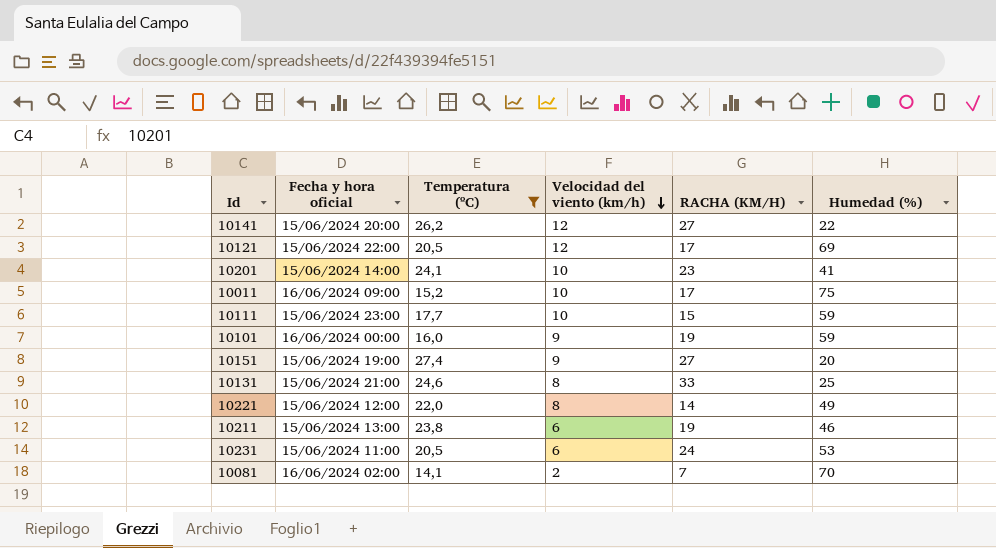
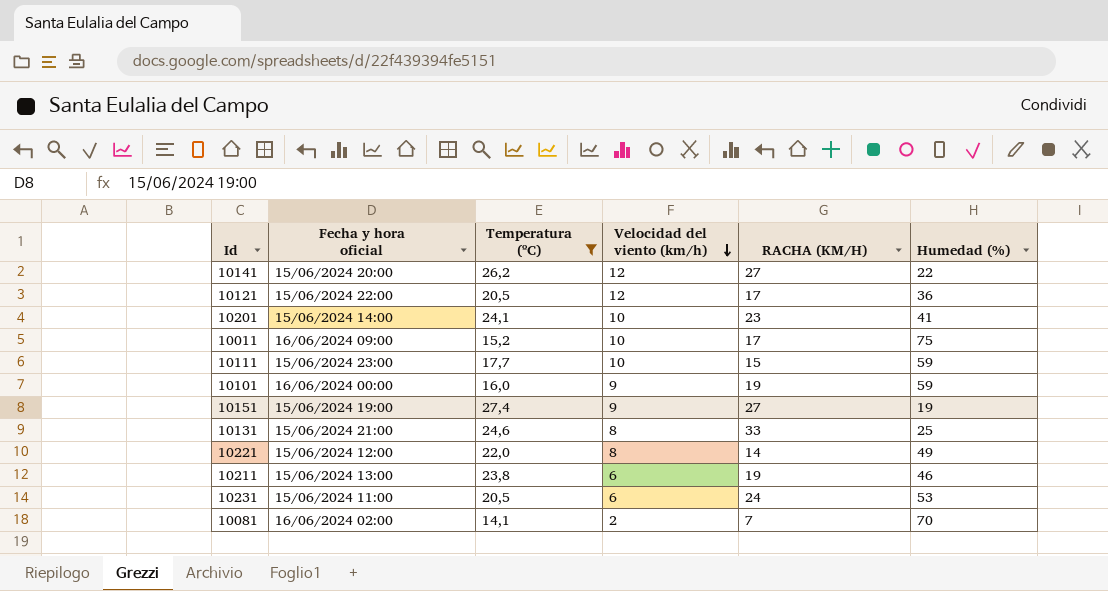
10121 | Humedad (%): 69 -> 36
10151 | Humedad (%): 20 -> 19

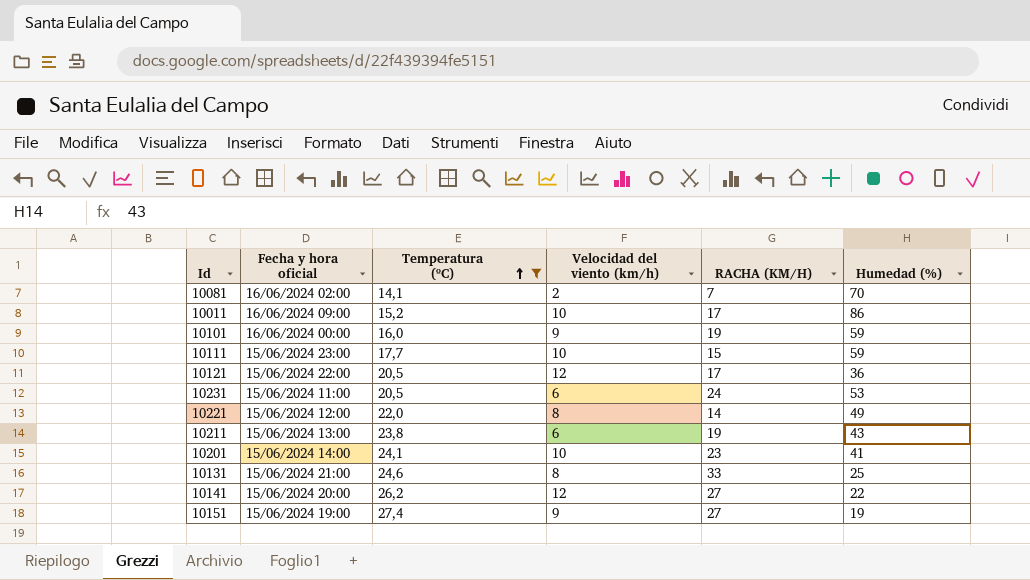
row order: Velocidad del viento (km/h) descending -> Temperatura (ºC) ascending
10011 | Humedad (%): 75 -> 86
10211 | Humedad (%): 46 -> 43

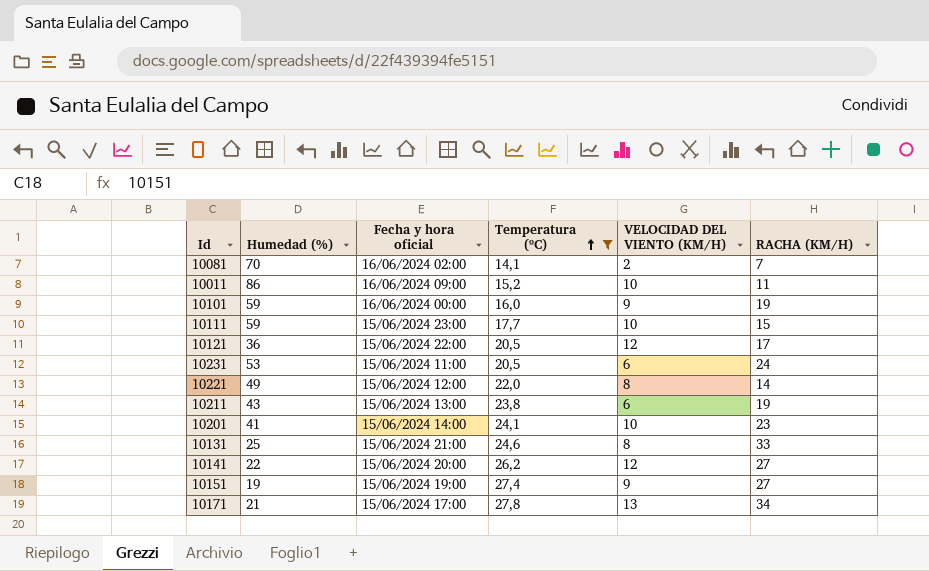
column Humedad (%) | position: 6 -> 2
column name: Velocidad del viento (km/h) -> VELOCIDAD DEL VIENTO (KM/H)
10011 | RACHA (KM/H): 17 -> 11
row 10171: none -> 21 | 15/06/2024 17:00 | 27,8 | 13 | 34

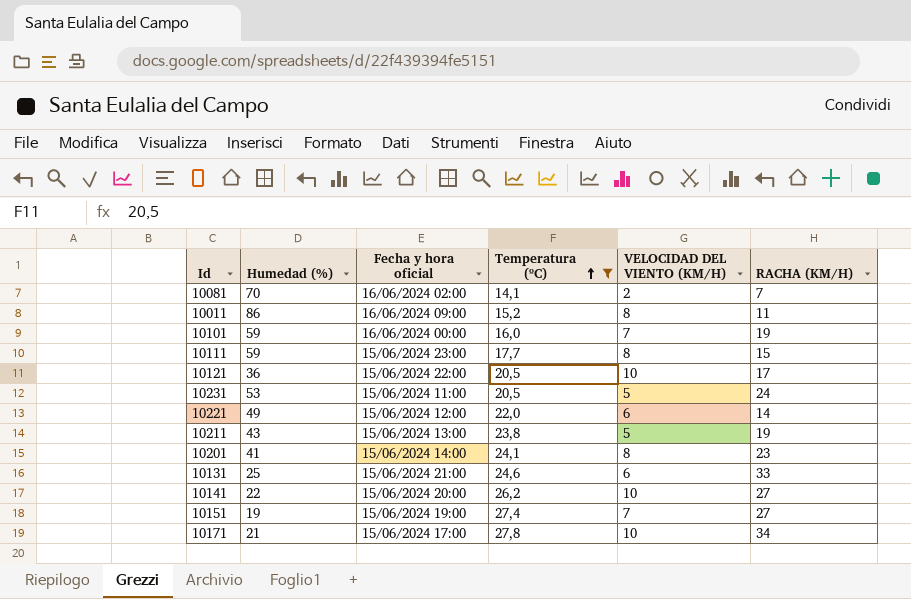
10011 | VELOCIDAD DEL VIENTO (KM/H): 10 -> 8
10101 | VELOCIDAD DEL VIENTO (KM/H): 9 -> 7
10111 | VELOCIDAD DEL VIENTO (KM/H): 10 -> 8
10121 | VELOCIDAD DEL VIENTO (KM/H): 12 -> 10
10231 | VELOCIDAD DEL VIENTO (KM/H): 6 -> 5
10221 | VELOCIDAD DEL VIENTO (KM/H): 8 -> 6
10211 | VELOCIDAD DEL VIENTO (KM/H): 6 -> 5
10201 | VELOCIDAD DEL VIENTO (KM/H): 10 -> 8
10131 | VELOCIDAD DEL VIENTO (KM/H): 8 -> 6
10141 | VELOCIDAD DEL VIENTO (KM/H): 12 -> 10
10151 | VELOCIDAD DEL VIENTO (KM/H): 9 -> 7
10171 | VELOCIDAD DEL VIENTO (KM/H): 13 -> 10

